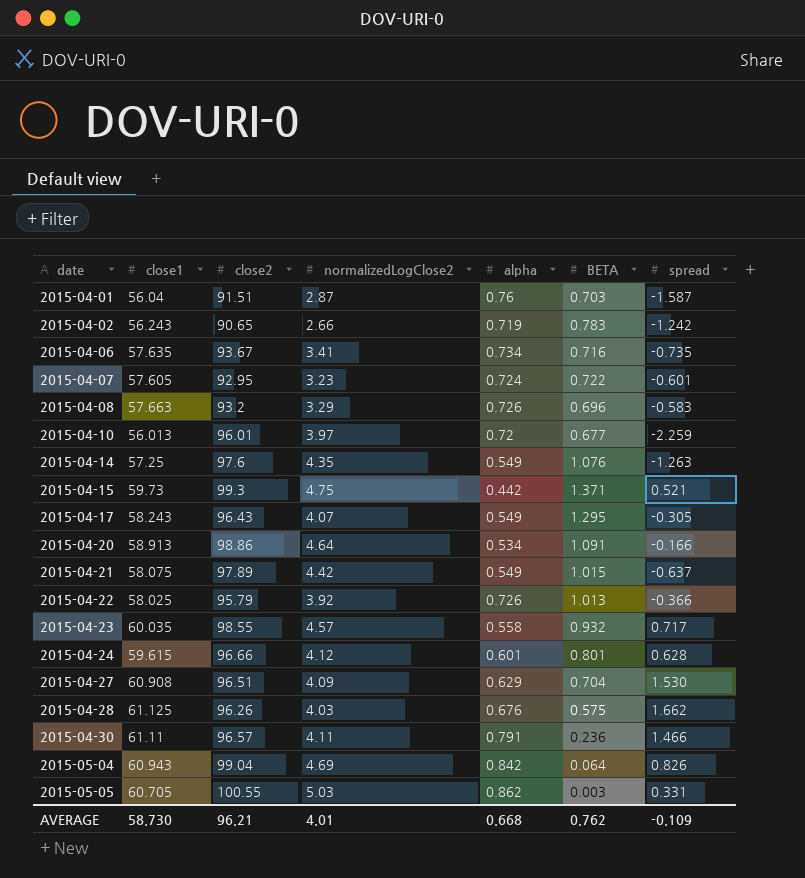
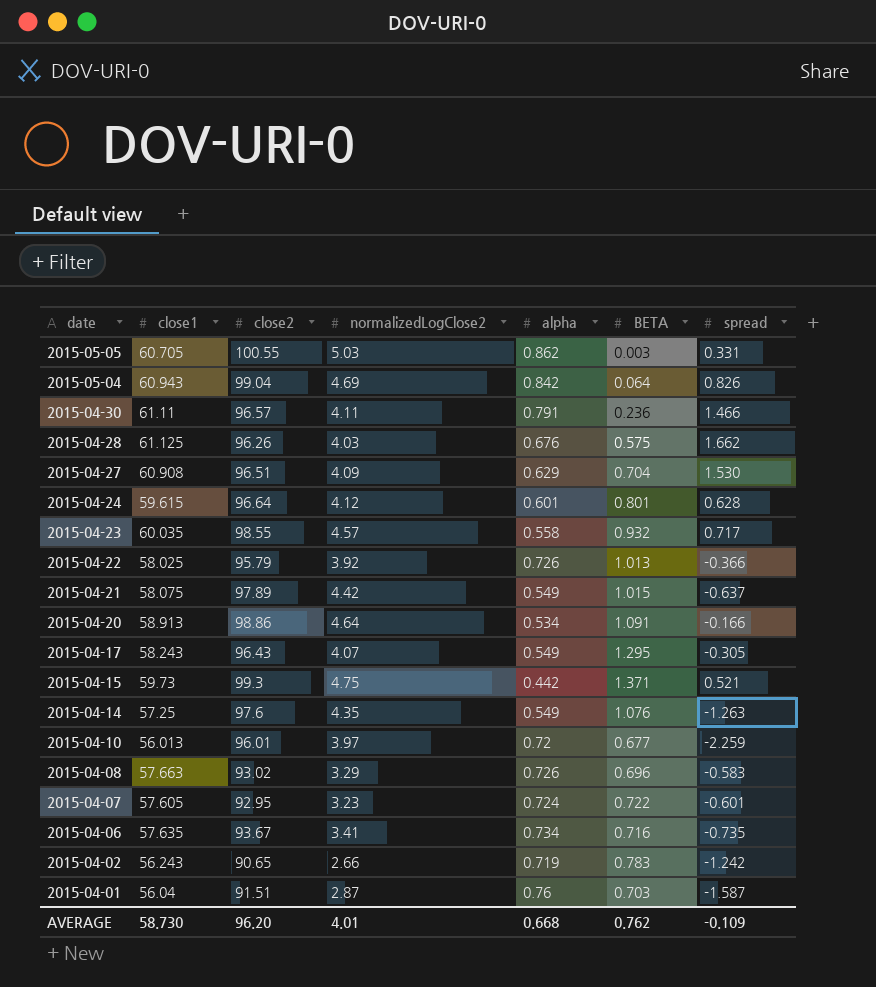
row order: date ascending -> date descending
2015-04-24 | close2: 96.66 -> 96.64
2015-04-08 | close2: 93.2 -> 93.02
AVERAGE | close2: 96.21 -> 96.20

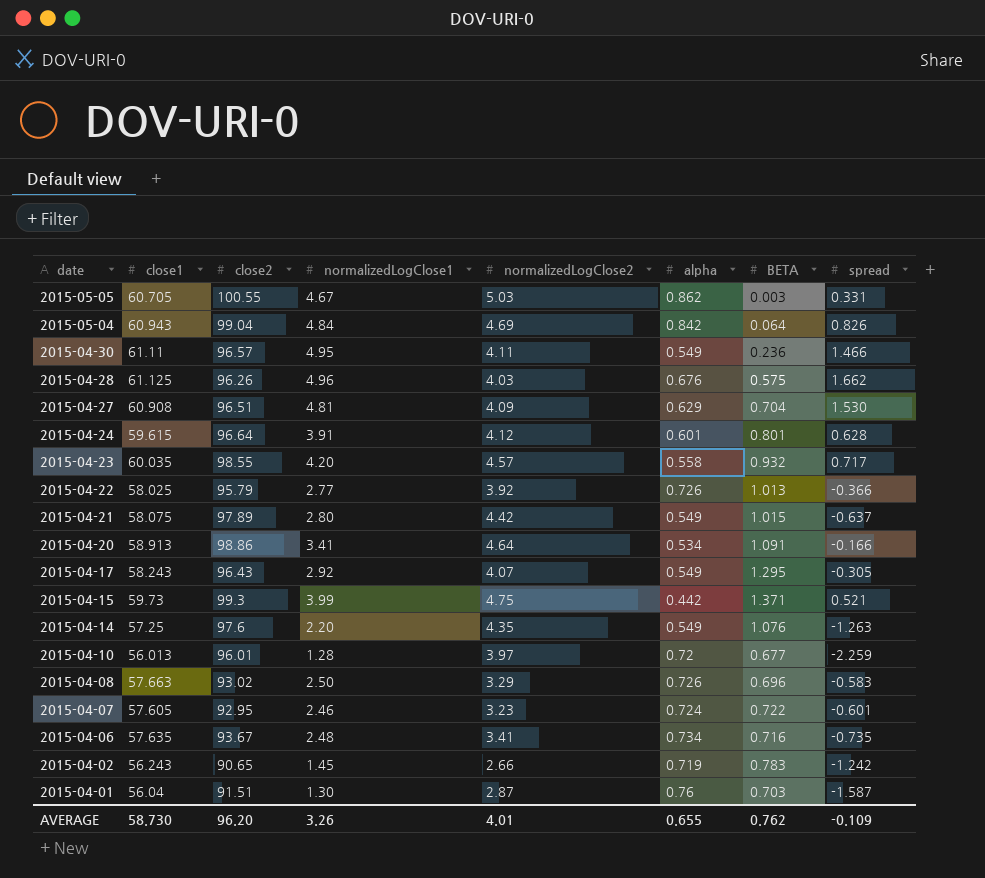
column normalizedLogClose1 | position: none -> 4
2015-04-30 | alpha: 0.791 -> 0.549
AVERAGE | alpha: 0.668 -> 0.655

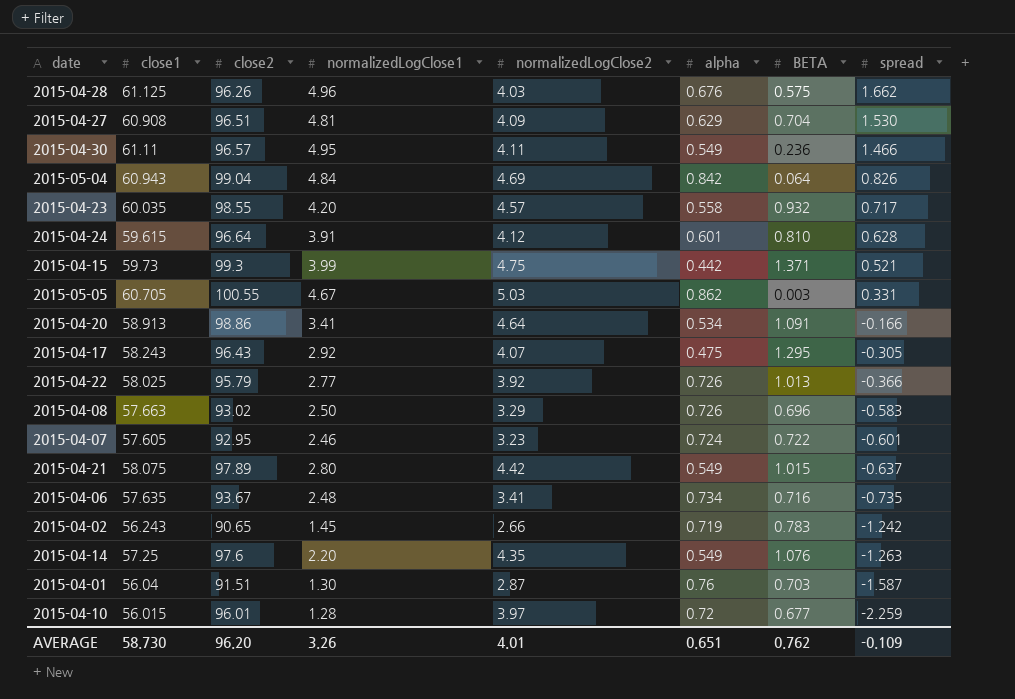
row order: date descending -> spread descending
2015-04-24 | BETA: 0.801 -> 0.810
2015-04-17 | alpha: 0.549 -> 0.475
2015-04-10 | close1: 56.013 -> 56.015
AVERAGE | alpha: 0.655 -> 0.651

